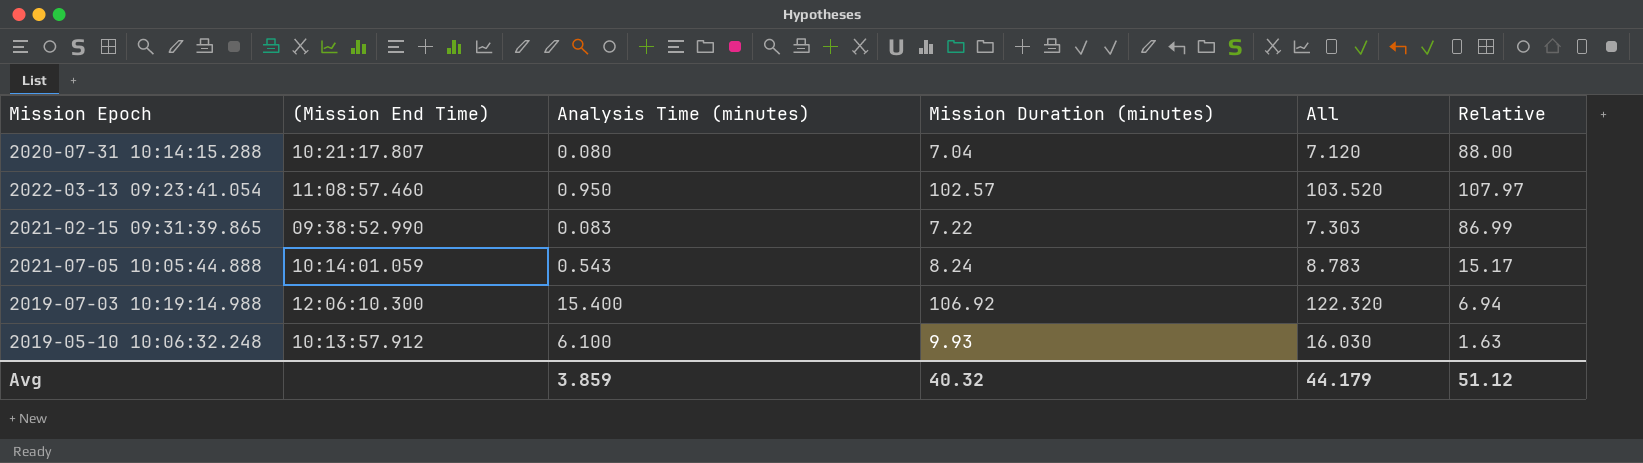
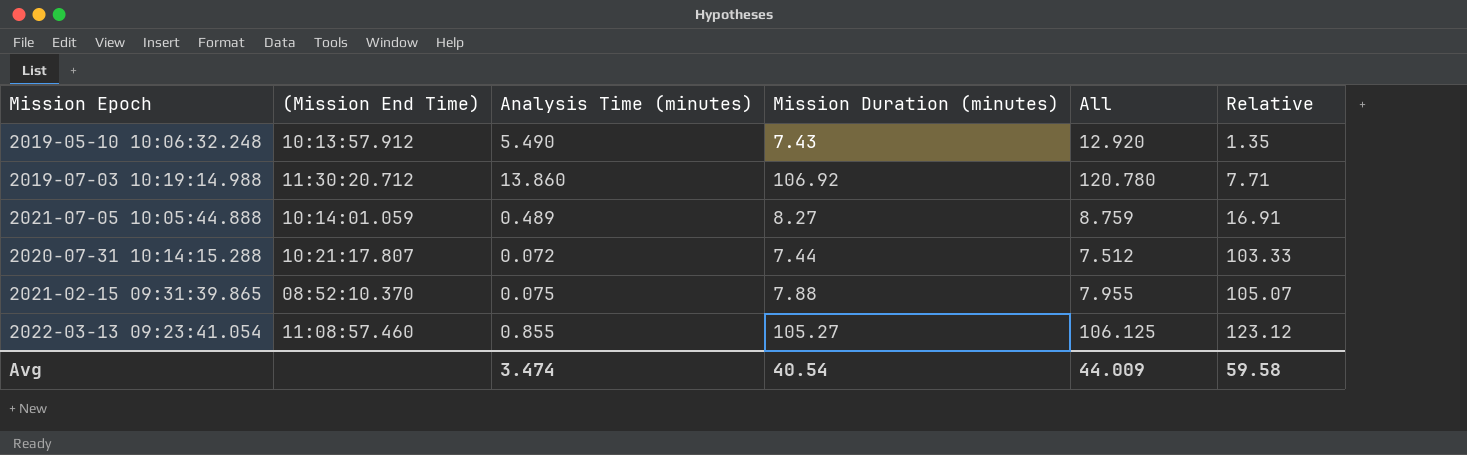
row order: none -> Relative ascending
2019-05-10 10:06:32.248 | Analysis Time (minutes): 6.100 -> 5.490
2019-05-10 10:06:32.248 | Mission Duration (minutes): 9.93 -> 7.43
2019-05-10 10:06:32.248 | All: 16.030 -> 12.920
2019-05-10 10:06:32.248 | Relative: 1.63 -> 1.35
2019-07-03 10:19:14.988 | (Mission End Time): 12:06:10.300 -> 11:30:20.712
2019-07-03 10:19:14.988 | Analysis Time (minutes): 15.400 -> 13.860
2019-07-03 10:19:14.988 | All: 122.320 -> 120.780
2019-07-03 10:19:14.988 | Relative: 6.94 -> 7.71
2021-07-05 10:05:44.888 | Analysis Time (minutes): 0.543 -> 0.489
2021-07-05 10:05:44.888 | Mission Duration (minutes): 8.24 -> 8.27
2021-07-05 10:05:44.888 | All: 8.783 -> 8.759
2021-07-05 10:05:44.888 | Relative: 15.17 -> 16.91
2020-07-31 10:14:15.288 | Analysis Time (minutes): 0.080 -> 0.072
2020-07-31 10:14:15.288 | Mission Duration (minutes): 7.04 -> 7.44
2020-07-31 10:14:15.288 | All: 7.120 -> 7.512
2020-07-31 10:14:15.288 | Relative: 88.00 -> 103.33
2021-02-15 09:31:39.865 | (Mission End Time): 09:38:52.990 -> 08:52:10.370
2021-02-15 09:31:39.865 | Analysis Time (minutes): 0.083 -> 0.075
2021-02-15 09:31:39.865 | Mission Duration (minutes): 7.22 -> 7.88
2021-02-15 09:31:39.865 | All: 7.303 -> 7.955
2021-02-15 09:31:39.865 | Relative: 86.99 -> 105.07
2022-03-13 09:23:41.054 | Analysis Time (minutes): 0.950 -> 0.855
2022-03-13 09:23:41.054 | Mission Duration (minutes): 102.57 -> 105.27
2022-03-13 09:23:41.054 | All: 103.520 -> 106.125
2022-03-13 09:23:41.054 | Relative: 107.97 -> 123.12
Avg | Analysis Time (minutes): 3.859 -> 3.474
Avg | Mission Duration (minutes): 40.32 -> 40.54
Avg | All: 44.179 -> 44.009
Avg | Relative: 51.12 -> 59.58

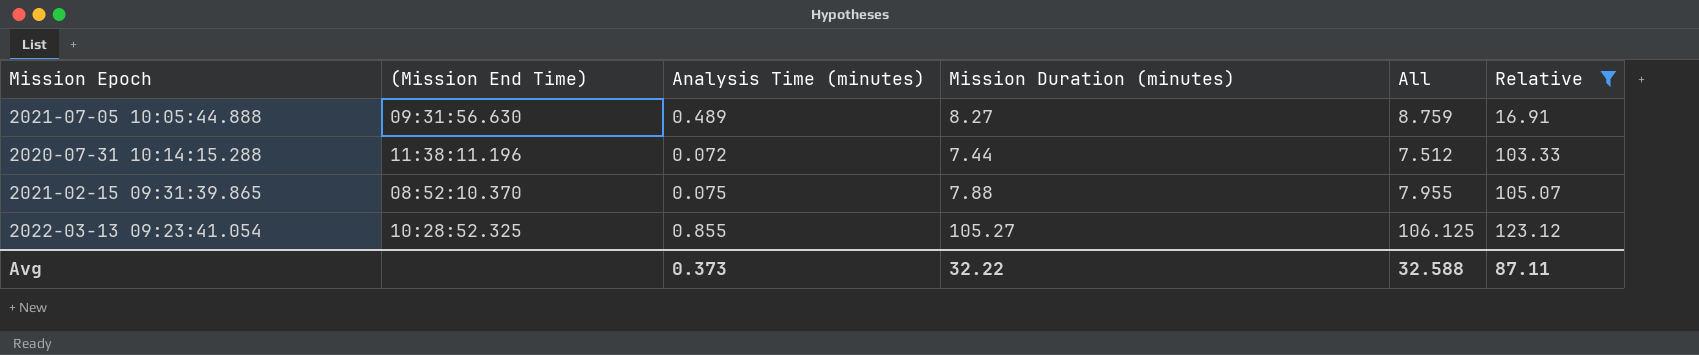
filter: none -> Relative >= 16.91
2021-07-05 10:05:44.888 | (Mission End Time): 10:14:01.059 -> 09:31:56.630
2020-07-31 10:14:15.288 | (Mission End Time): 10:21:17.807 -> 11:38:11.196
2022-03-13 09:23:41.054 | (Mission End Time): 11:08:57.460 -> 10:28:52.325
Avg | Analysis Time (minutes): 3.474 -> 0.373
Avg | Mission Duration (minutes): 40.54 -> 32.22
Avg | All: 44.009 -> 32.588
Avg | Relative: 59.58 -> 87.11

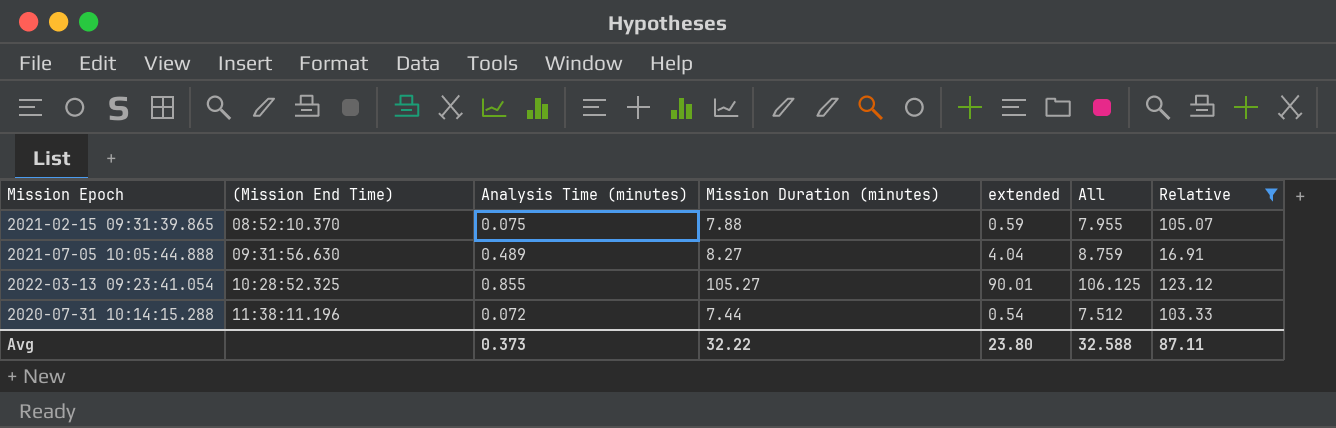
row order: Relative ascending -> (Mission End Time) ascending
column extended | formula: none -> [Analysis Time (minutes)] * [Mission Duration (minutes)]

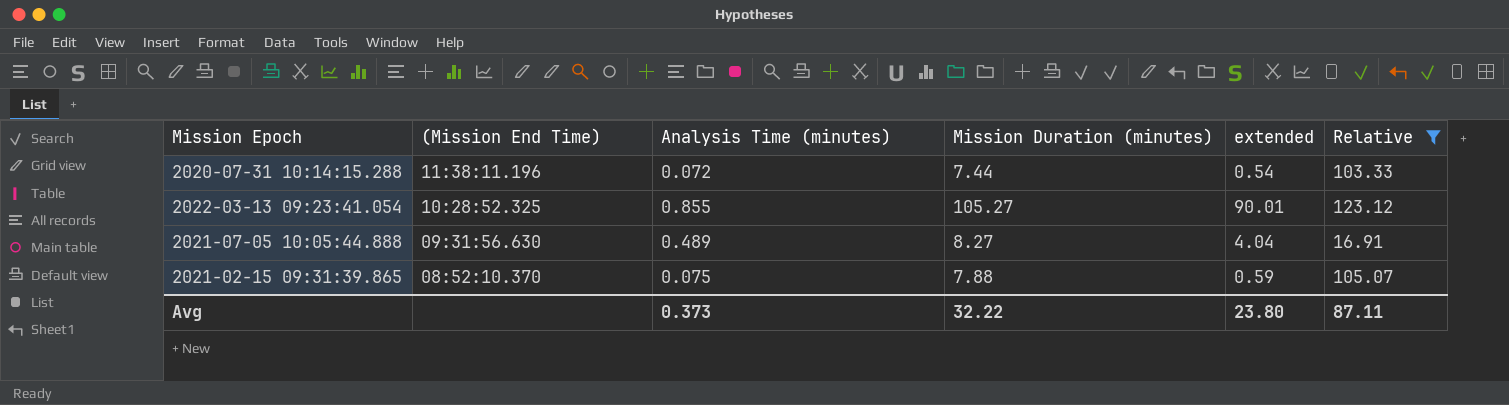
row order: (Mission End Time) ascending -> (Mission End Time) descending
column All | formula: [Analysis Time (minutes)] + [Mission Duration (minutes)] -> none

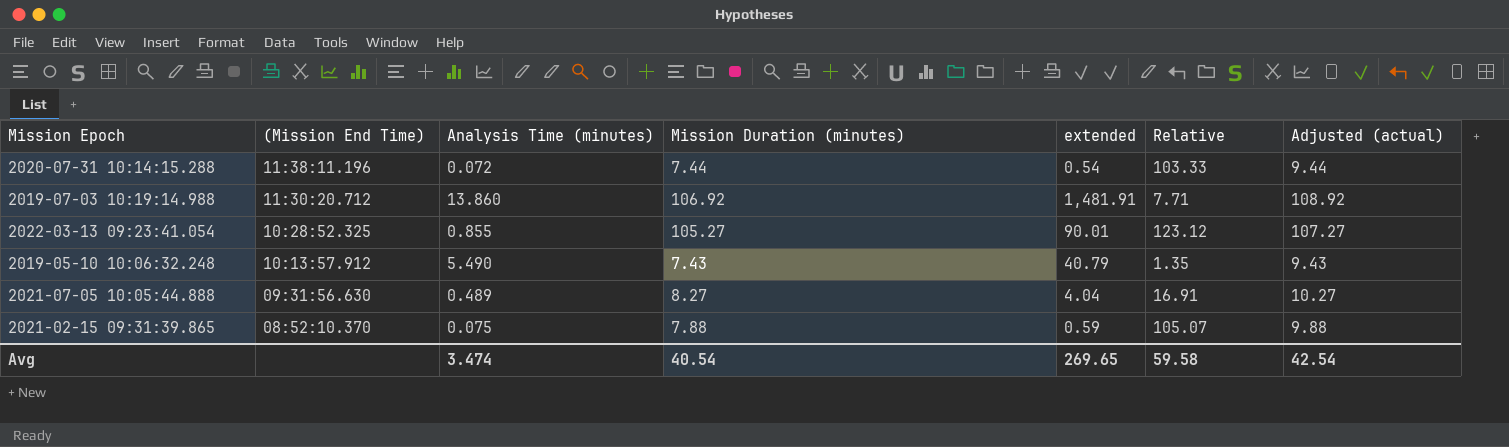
filter: Relative >= 16.91 -> none
column Adjusted (actual) | formula: none -> [Mission Duration (minutes)] + 2
Avg | Analysis Time (minutes): 0.373 -> 3.474
Avg | Mission Duration (minutes): 32.22 -> 40.54
Avg | extended: 23.80 -> 269.65
Avg | Relative: 87.11 -> 59.58

